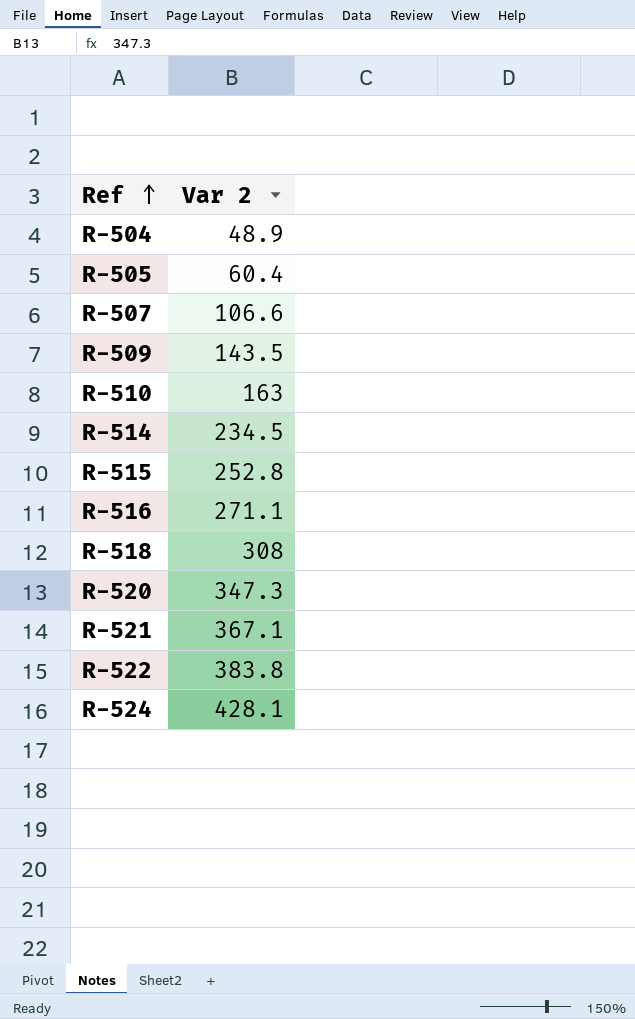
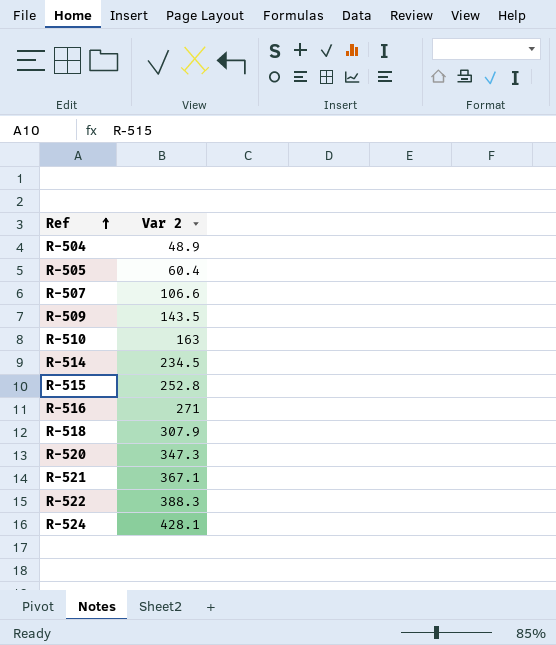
R-516 | Var 2: 271.1 -> 271
R-518 | Var 2: 308 -> 307.9
R-522 | Var 2: 383.8 -> 388.3

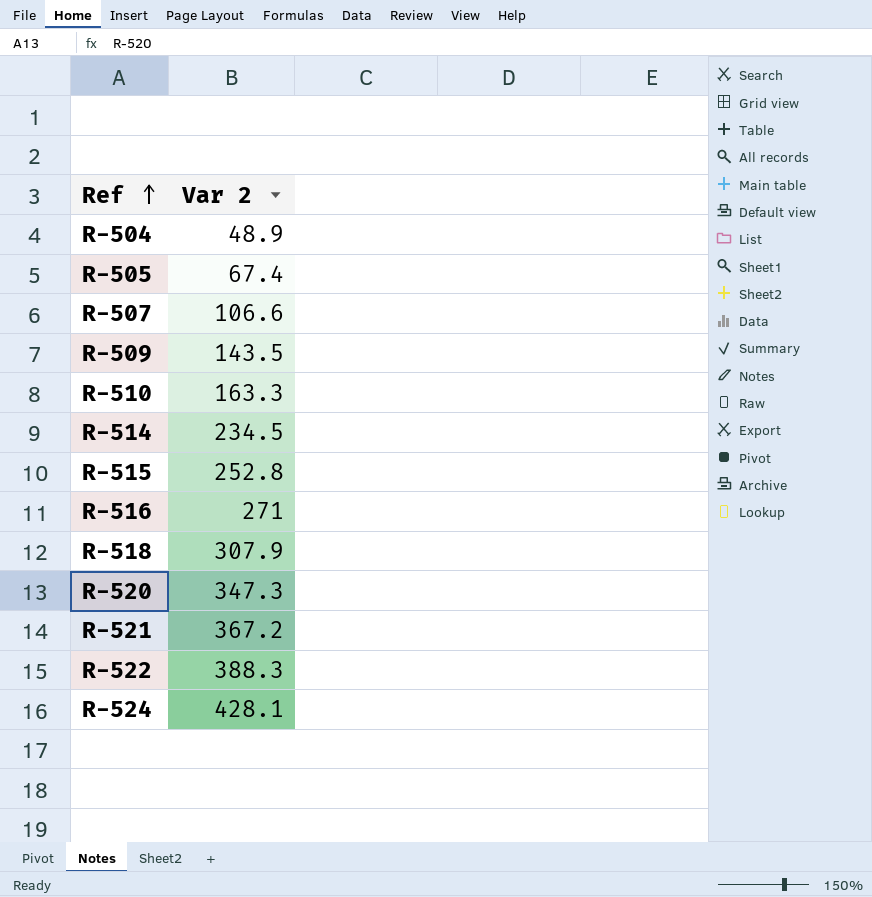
R-505 | Var 2: 60.4 -> 67.4
R-510 | Var 2: 163 -> 163.3
R-521 | Var 2: 367.1 -> 367.2

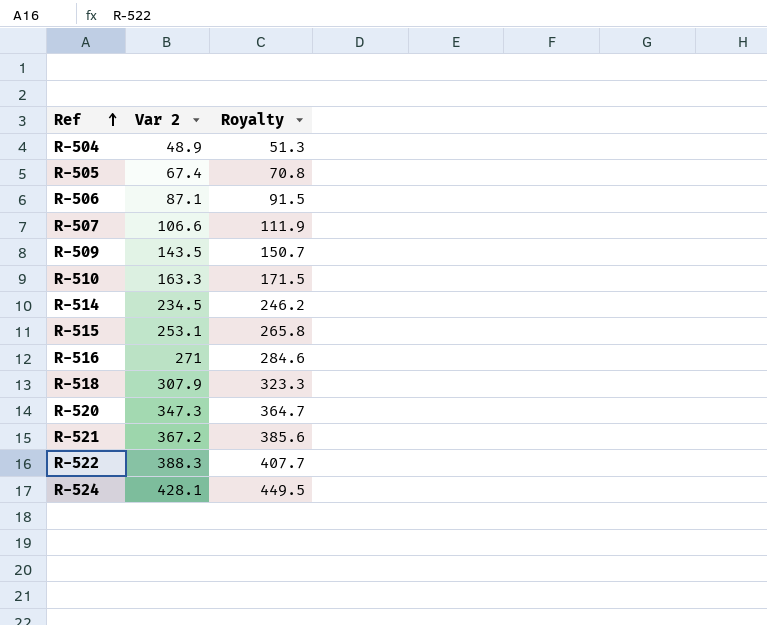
column Royalty | formula: none -> [Var 2] * 1.05
row R-506: none -> 87.1 | 91.5
R-515 | Var 2: 252.8 -> 253.1

